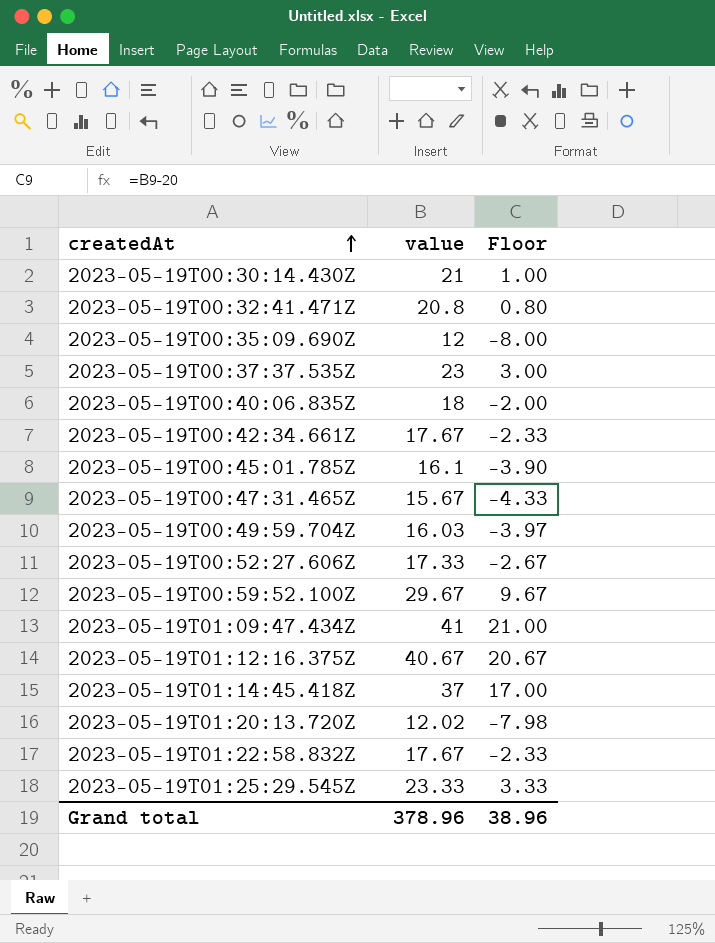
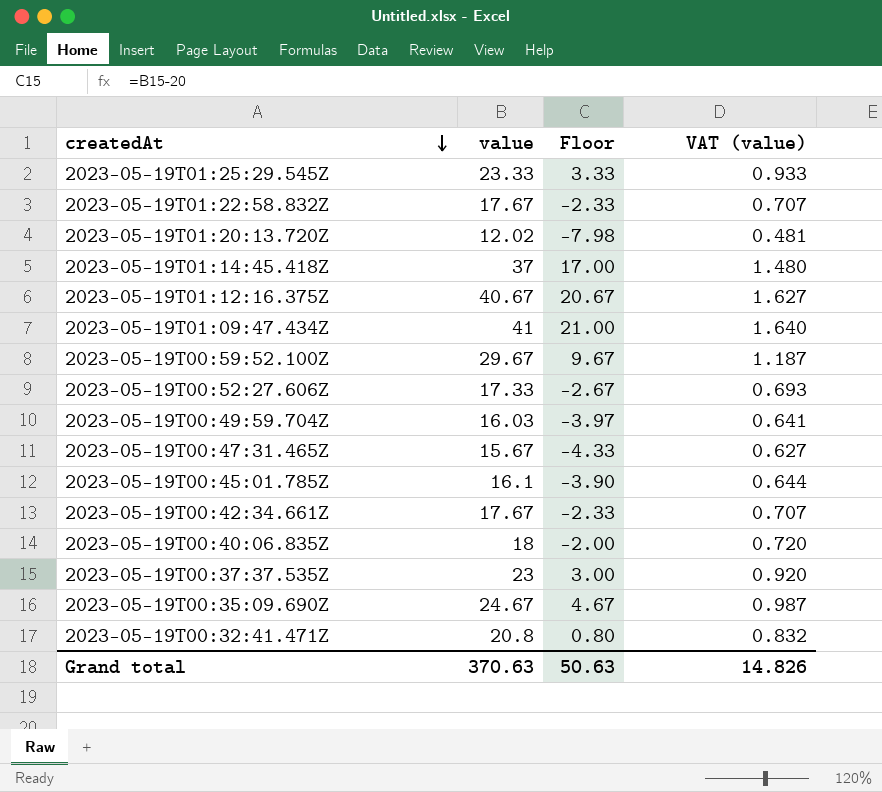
row order: createdAt ascending -> createdAt descending
column VAT (value) | formula: none -> [value] * 0.04
row 2023-05-19T00:30:14.430Z: 21 | 1.00 -> none
2023-05-19T00:35:09.690Z | value: 12 -> 24.67
2023-05-19T00:35:09.690Z | Floor: -8.00 -> 4.67
Grand total | value: 378.96 -> 370.63
Grand total | Floor: 38.96 -> 50.63

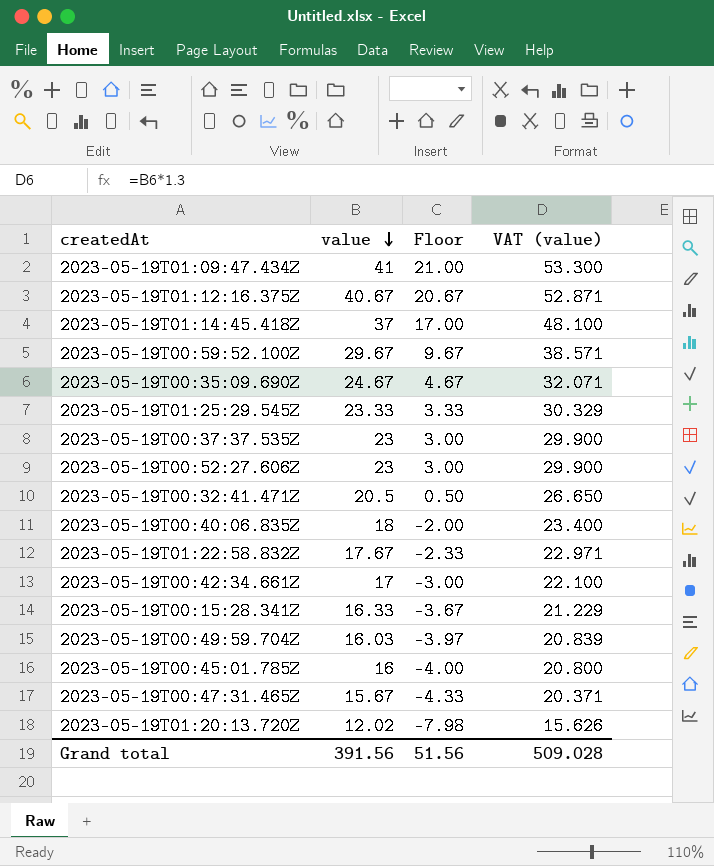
row order: createdAt descending -> value descending
column VAT (value) | formula: [value] * 0.04 -> [value] * 1.3
2023-05-19T00:52:27.606Z | value: 17.33 -> 23
2023-05-19T00:52:27.606Z | Floor: -2.67 -> 3.00
2023-05-19T00:32:41.471Z | value: 20.8 -> 20.5
2023-05-19T00:32:41.471Z | Floor: 0.80 -> 0.50
2023-05-19T00:42:34.661Z | value: 17.67 -> 17
2023-05-19T00:42:34.661Z | Floor: -2.33 -> -3.00
row 2023-05-19T00:15:28.341Z: none -> 16.33 | -3.67 | 21.229
2023-05-19T00:45:01.785Z | value: 16.1 -> 16
2023-05-19T00:45:01.785Z | Floor: -3.90 -> -4.00
Grand total | value: 370.63 -> 391.56
Grand total | Floor: 50.63 -> 51.56
Grand total | VAT (value): 14.826 -> 509.028

